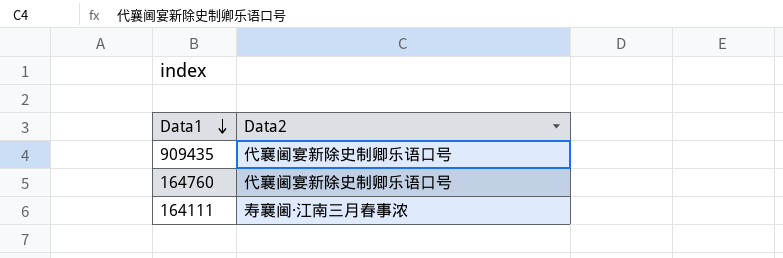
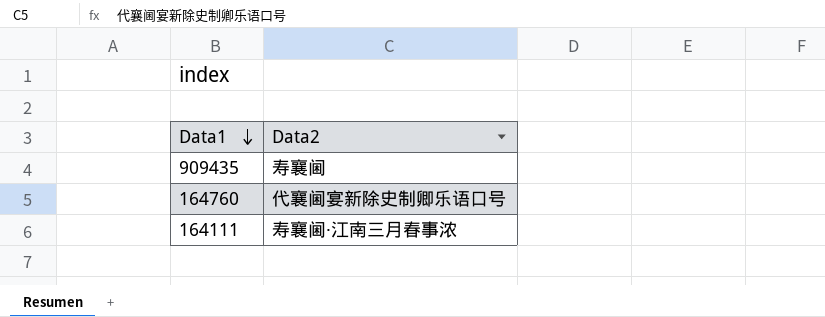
909435 | Data2: 代襄阃宴新除史制卿乐语口号 -> 寿襄阃

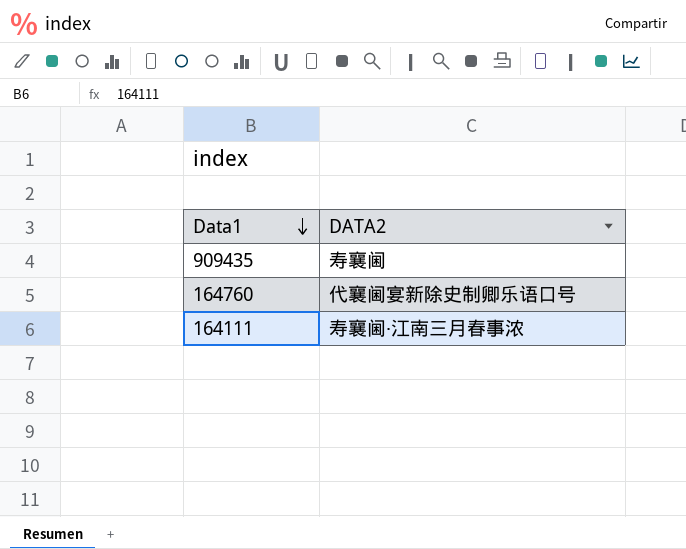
column name: Data2 -> DATA2

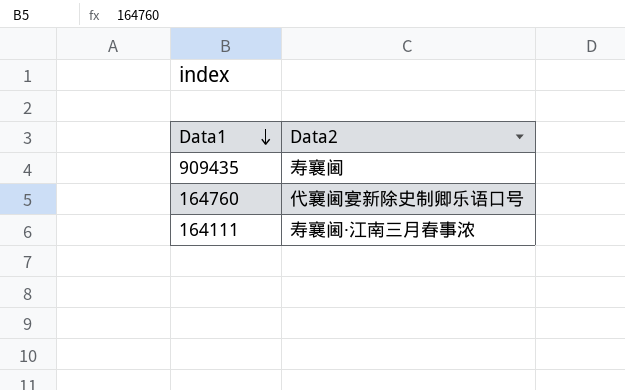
column name: DATA2 -> Data2

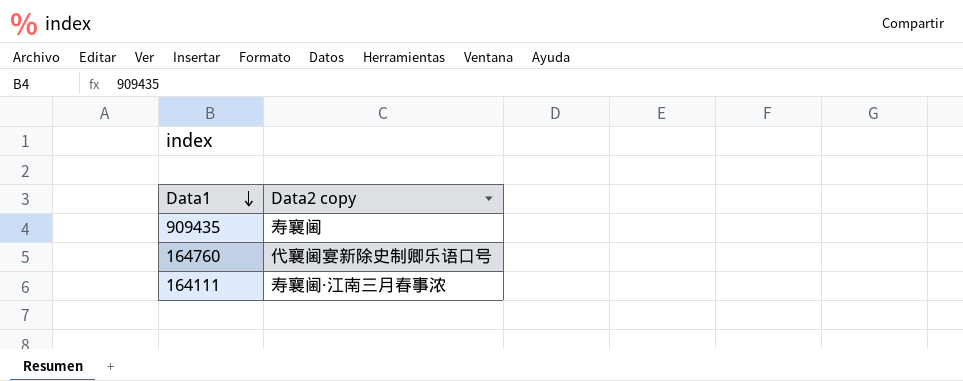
column name: Data2 -> Data2 copy

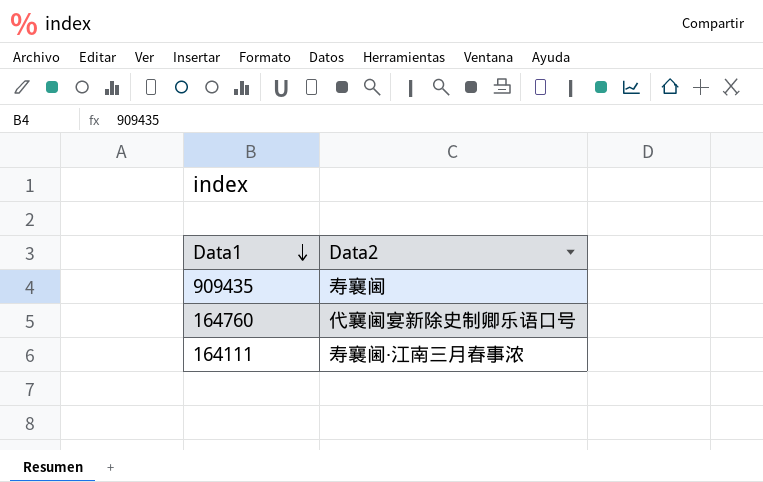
column name: Data2 copy -> Data2

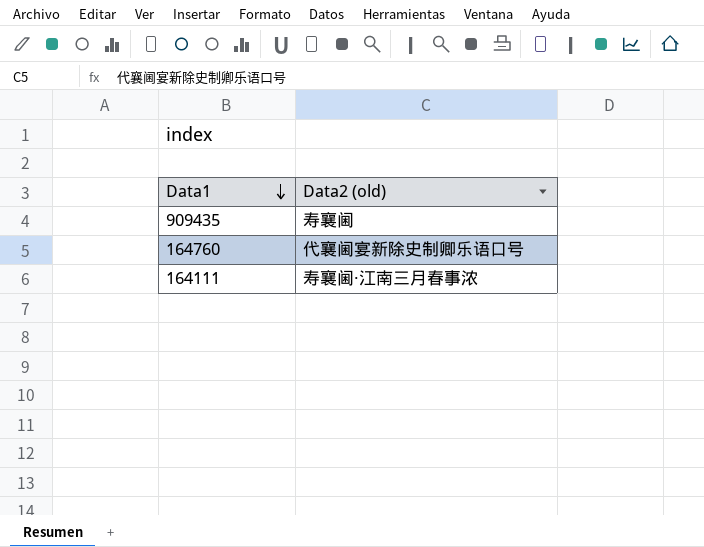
column name: Data2 -> Data2 (old)

